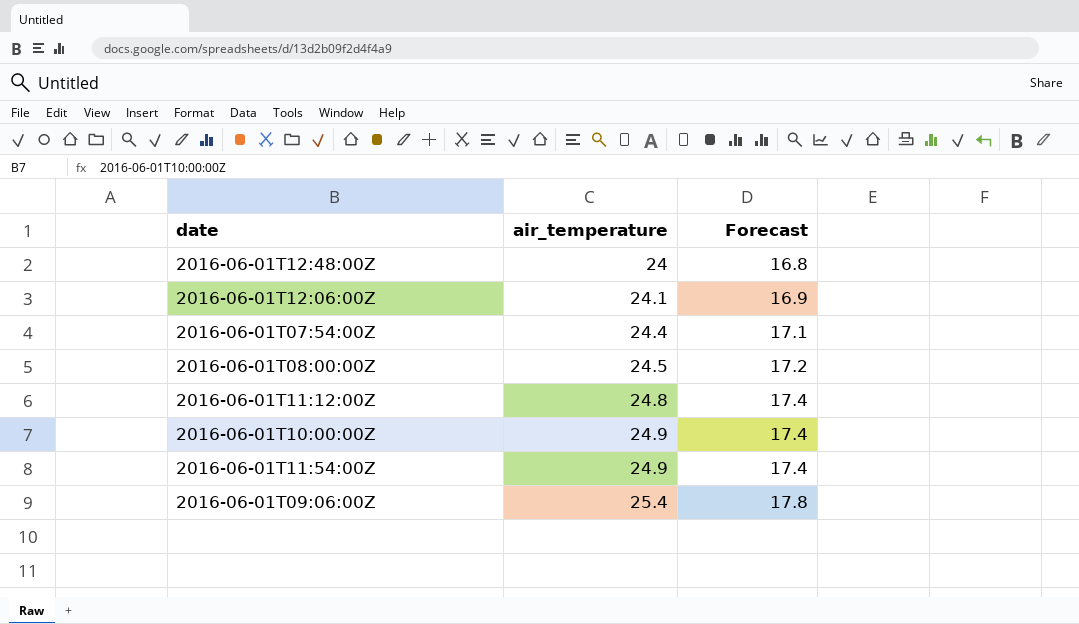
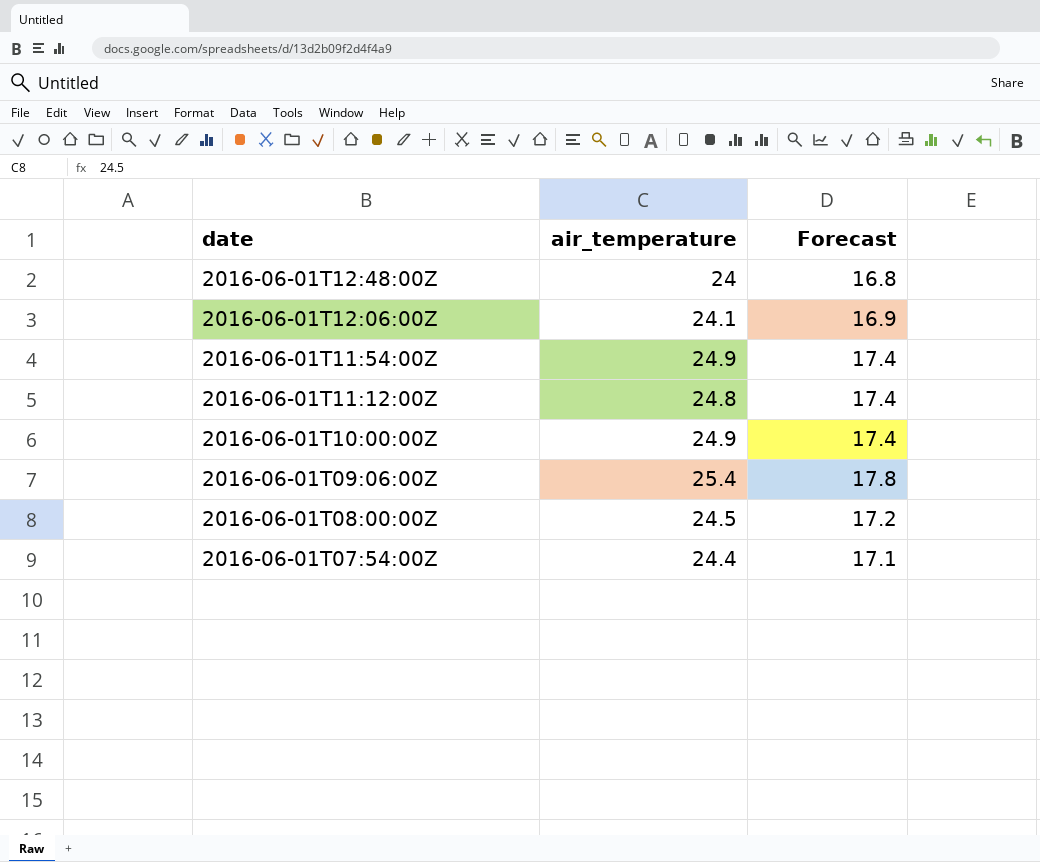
row order: air_temperature ascending -> date descending

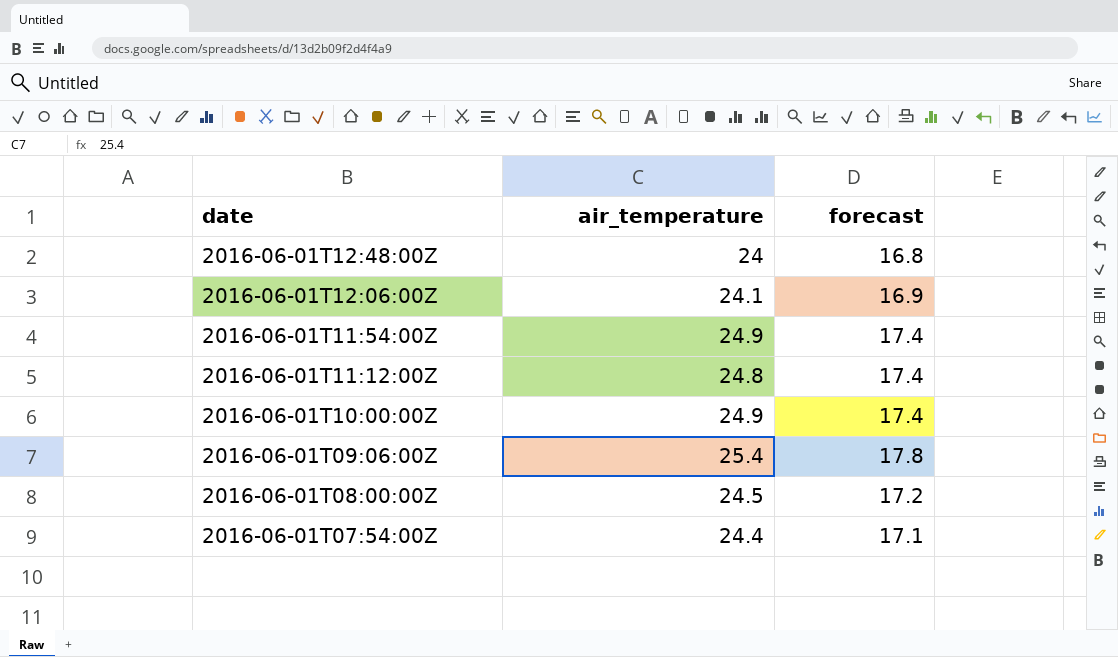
column name: Forecast -> forecast

